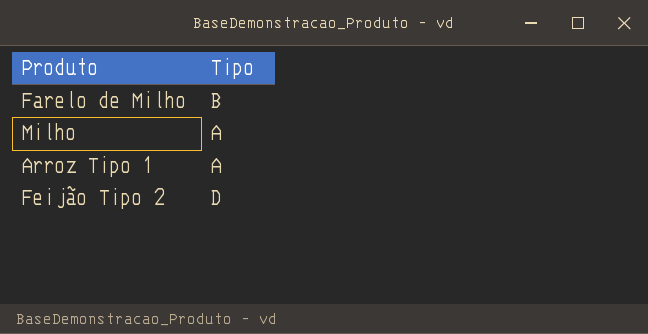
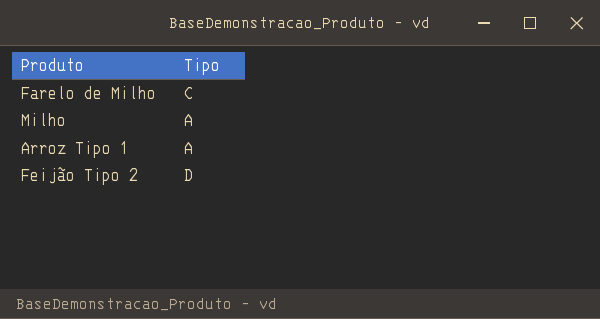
Farelo de Milho | Tipo: B -> C

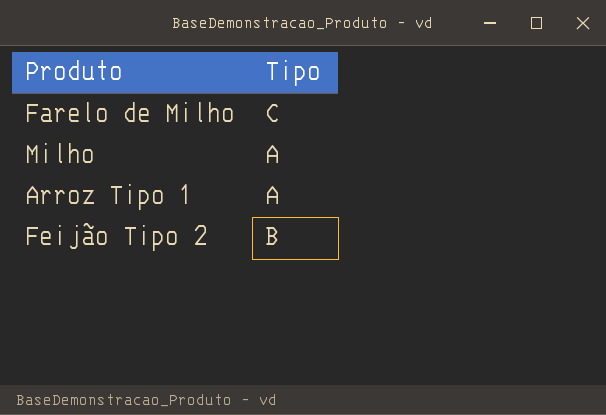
Feijão Tipo 2 | Tipo: D -> B

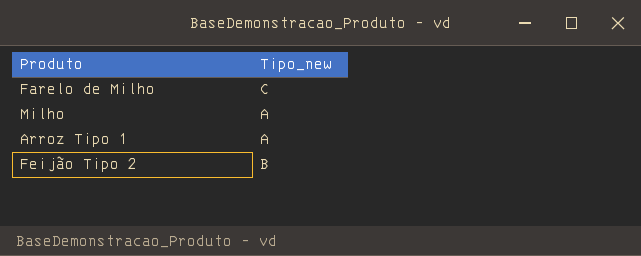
column name: Tipo -> Tipo_new

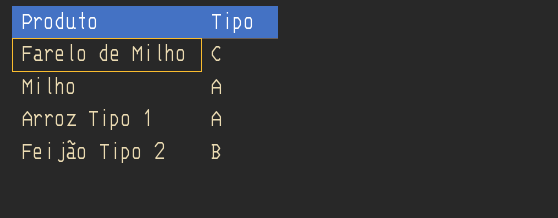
column name: Tipo_new -> Tipo

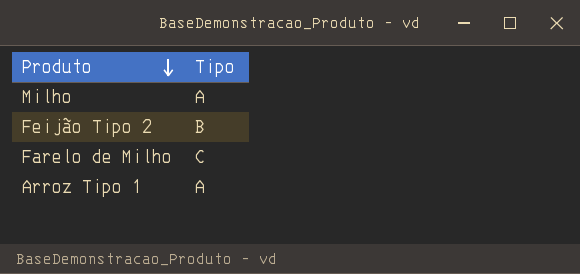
row order: none -> Produto descending

